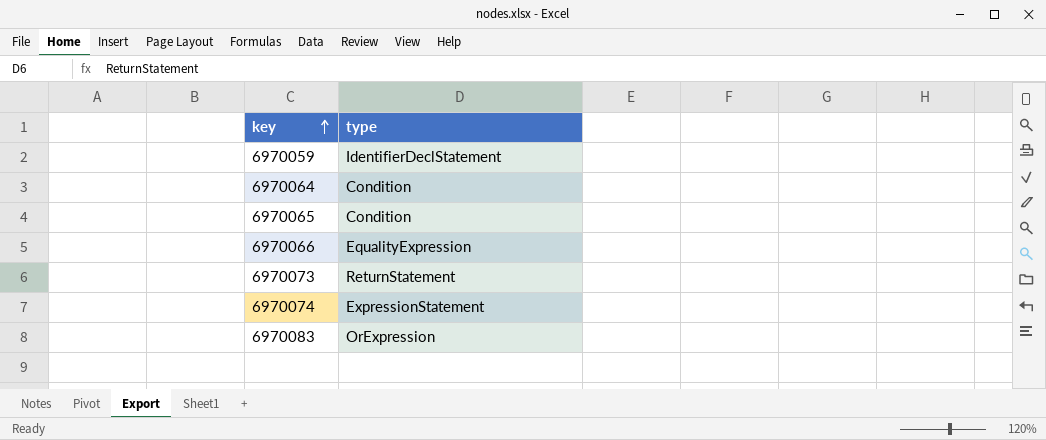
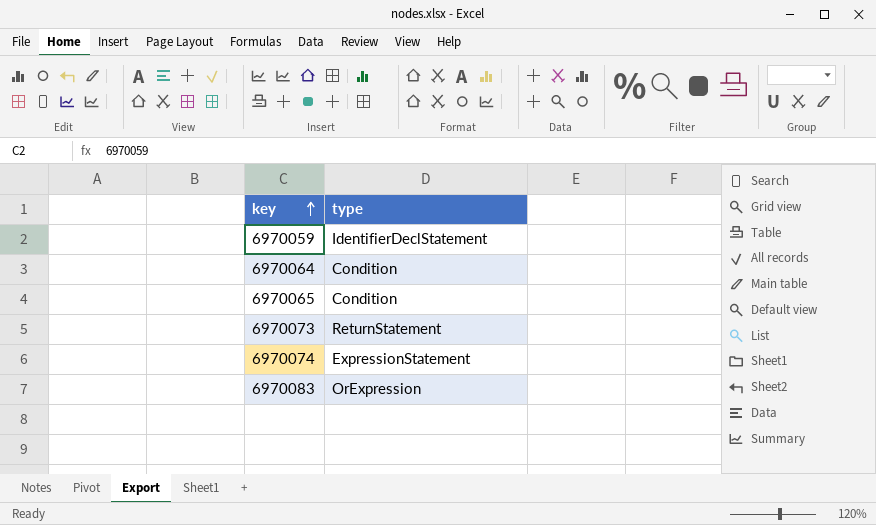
row 6970066: EqualityExpression -> none

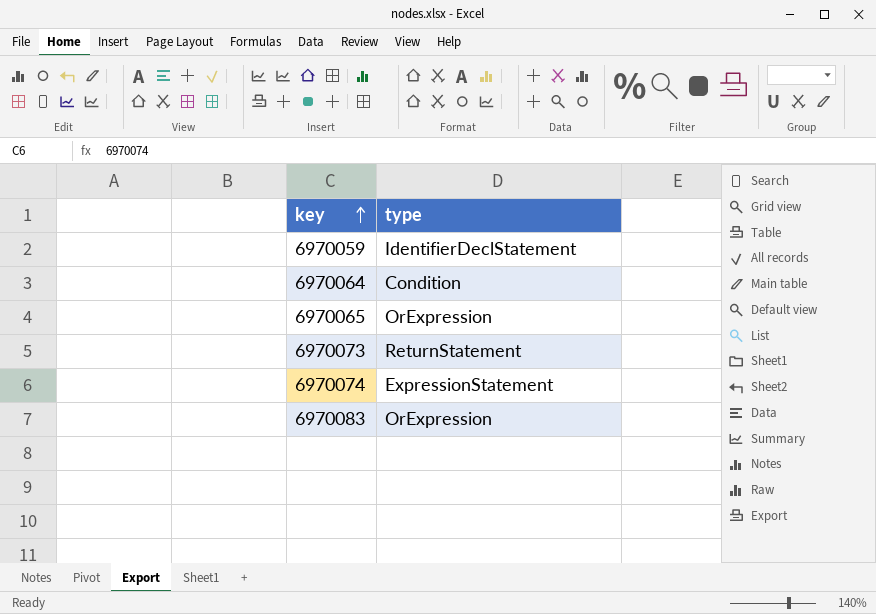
6970065 | type: Condition -> OrExpression

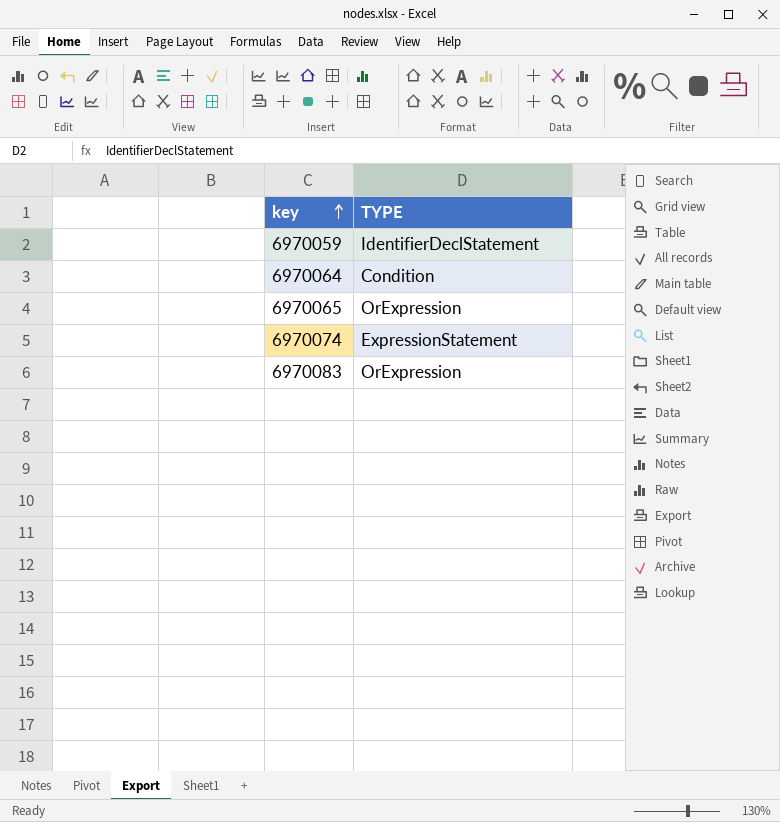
column name: type -> TYPE
row 6970073: ReturnStatement -> none

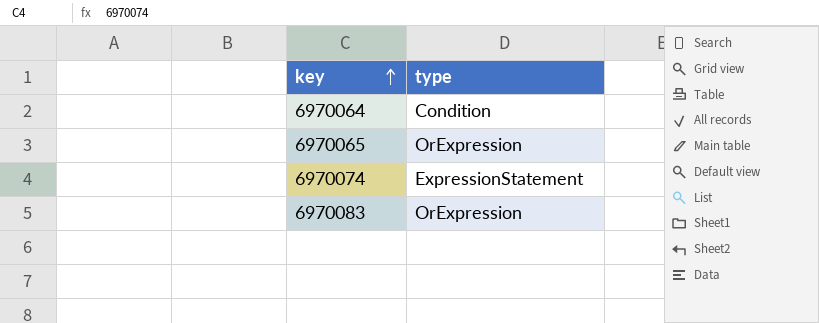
column name: TYPE -> type
row 6970059: IdentifierDeclStatement -> none

